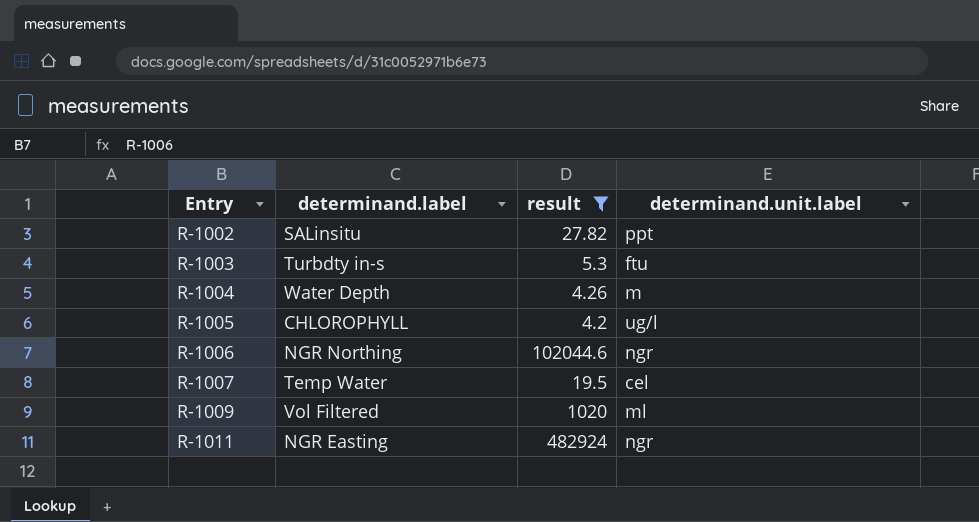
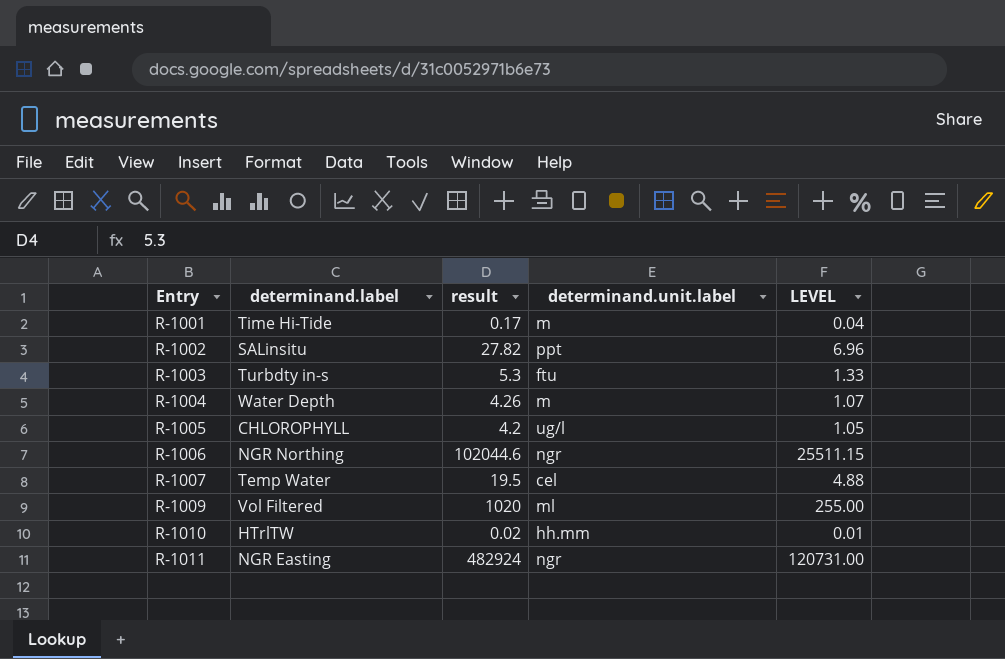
filter: result >= 4.2 -> none
column LEVEL | formula: none -> [result] * 0.25

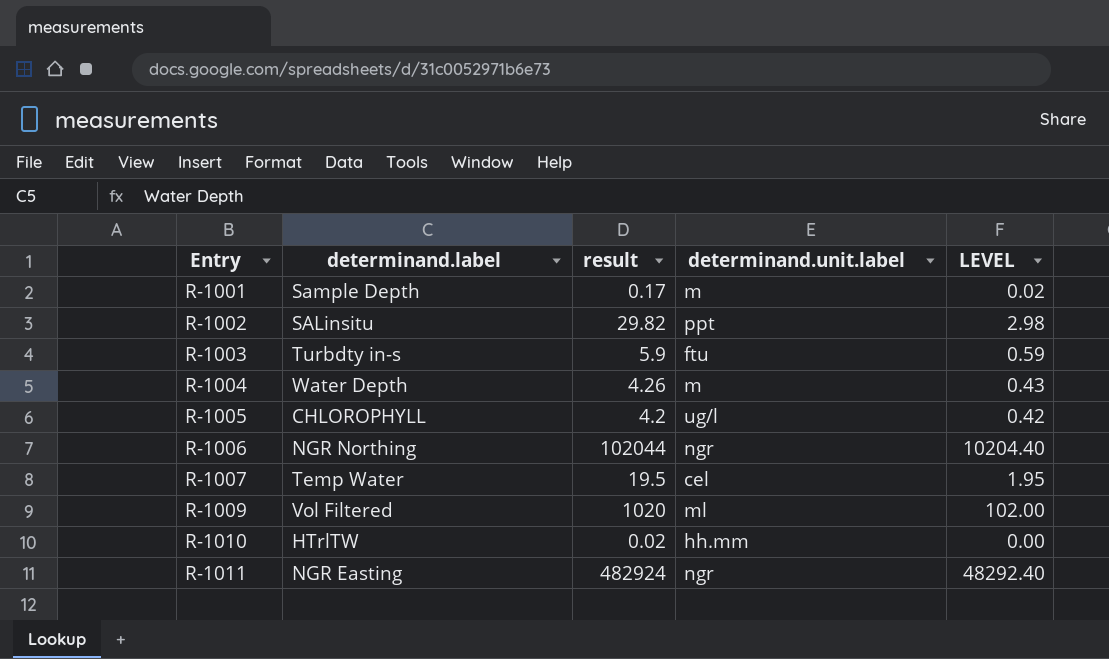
column LEVEL | formula: [result] * 0.25 -> [result] * 0.1
R-1001 | determinand.label: Time Hi-Tide -> Sample Depth
R-1002 | result: 27.82 -> 29.82
R-1003 | result: 5.3 -> 5.9
R-1006 | result: 102044.6 -> 102044

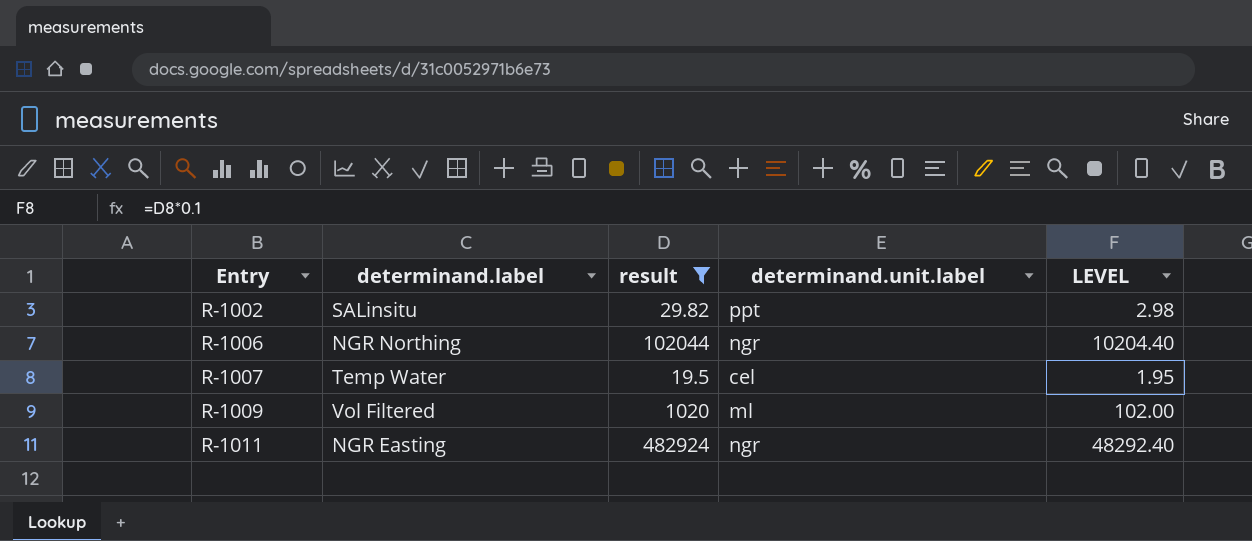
filter: none -> result >= 19.5

